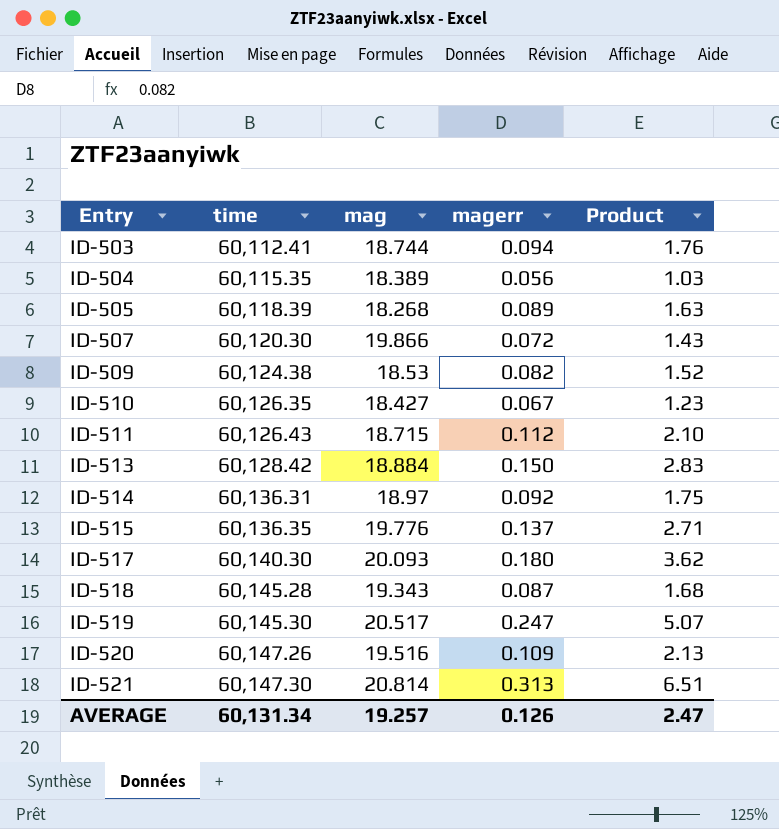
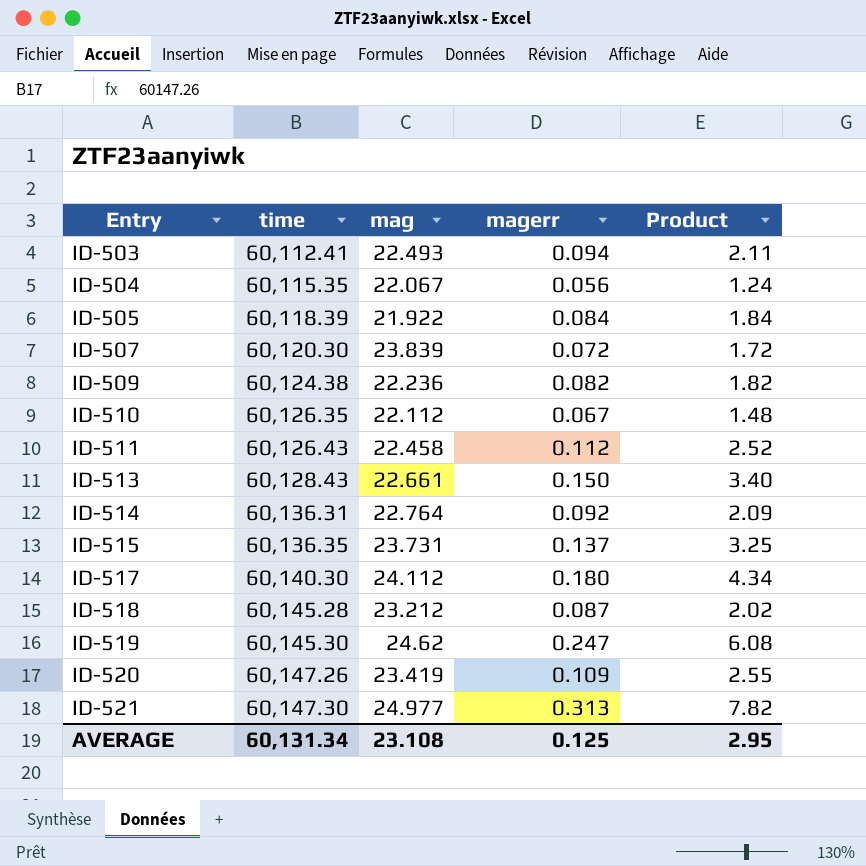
ID-503 | mag: 18.744 -> 22.493
ID-503 | Product: 1.76 -> 2.11
ID-504 | mag: 18.389 -> 22.067
ID-504 | Product: 1.03 -> 1.24
ID-505 | mag: 18.268 -> 21.922
ID-505 | magerr: 0.089 -> 0.084
ID-505 | Product: 1.63 -> 1.84
ID-507 | mag: 19.866 -> 23.839
ID-507 | Product: 1.43 -> 1.72
ID-509 | mag: 18.53 -> 22.236
ID-509 | Product: 1.52 -> 1.82
ID-510 | mag: 18.427 -> 22.112
ID-510 | Product: 1.23 -> 1.48
ID-511 | mag: 18.715 -> 22.458
ID-511 | Product: 2.10 -> 2.52
ID-513 | time: 60,128.42 -> 60,128.43
ID-513 | mag: 18.884 -> 22.661
ID-513 | Product: 2.83 -> 3.40
ID-514 | mag: 18.97 -> 22.764
ID-514 | Product: 1.75 -> 2.09
ID-515 | mag: 19.776 -> 23.731
ID-515 | Product: 2.71 -> 3.25
ID-517 | mag: 20.093 -> 24.112
ID-517 | Product: 3.62 -> 4.34
ID-518 | mag: 19.343 -> 23.212
ID-518 | Product: 1.68 -> 2.02
ID-519 | mag: 20.517 -> 24.62
ID-519 | Product: 5.07 -> 6.08
ID-520 | mag: 19.516 -> 23.419
ID-520 | Product: 2.13 -> 2.55
ID-521 | mag: 20.814 -> 24.977
ID-521 | Product: 6.51 -> 7.82
AVERAGE | mag: 19.257 -> 23.108
AVERAGE | magerr: 0.126 -> 0.125
AVERAGE | Product: 2.47 -> 2.95

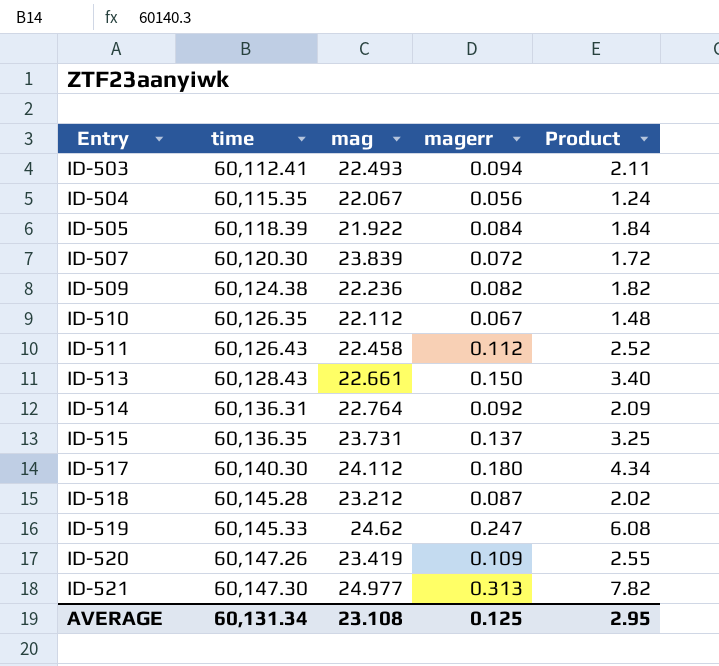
ID-519 | time: 60,145.30 -> 60,145.33

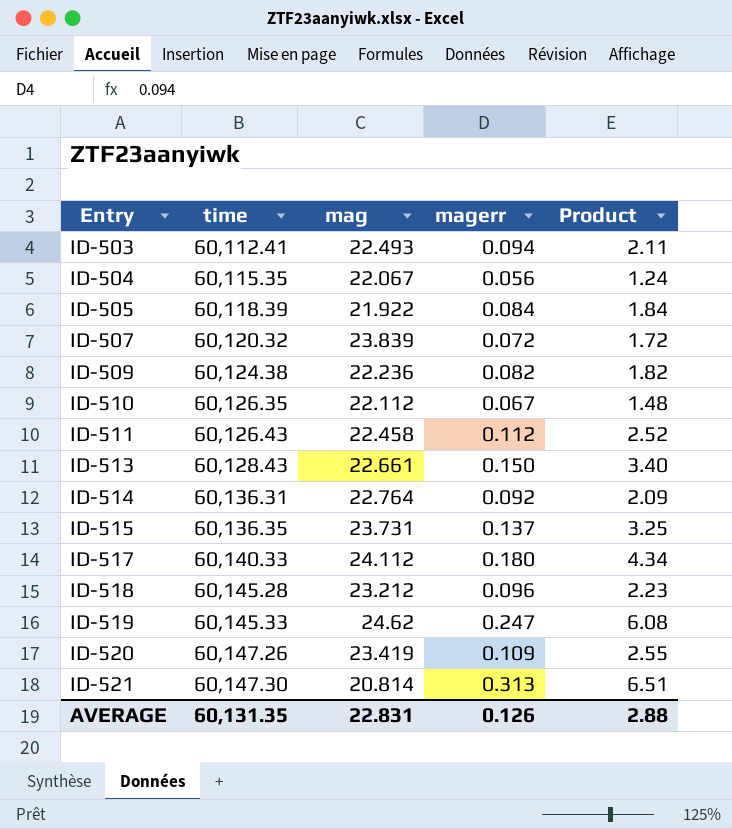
ID-507 | time: 60,120.30 -> 60,120.32
ID-517 | time: 60,140.30 -> 60,140.33
ID-518 | magerr: 0.087 -> 0.096
ID-518 | Product: 2.02 -> 2.23
ID-521 | mag: 24.977 -> 20.814
ID-521 | Product: 7.82 -> 6.51
AVERAGE | time: 60,131.34 -> 60,131.35
AVERAGE | mag: 23.108 -> 22.831
AVERAGE | magerr: 0.125 -> 0.126
AVERAGE | Product: 2.95 -> 2.88

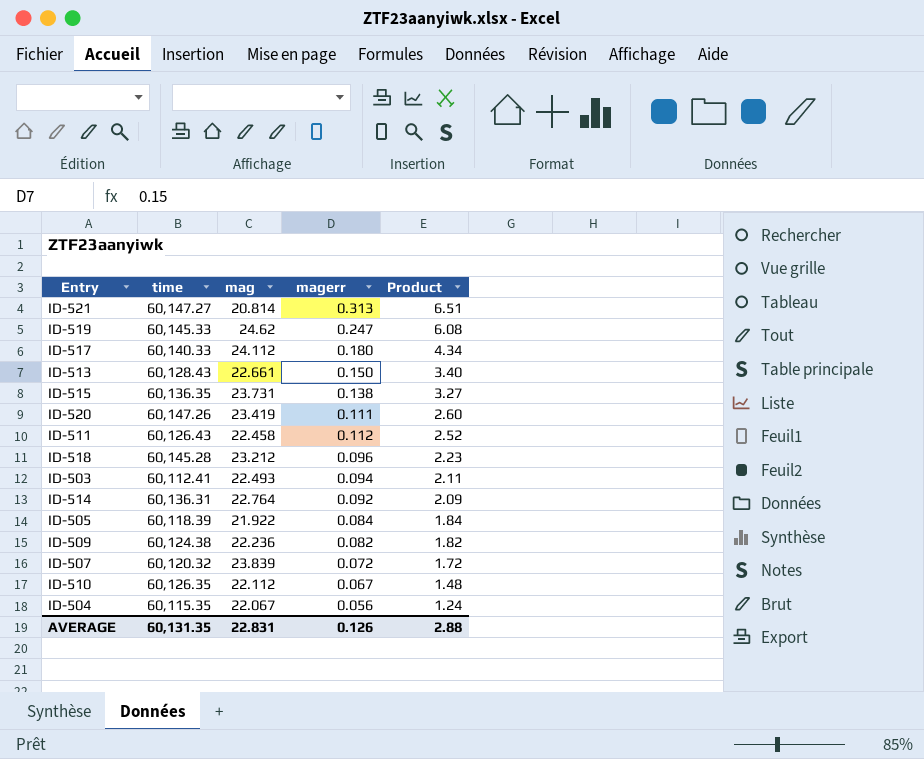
row order: Entry ascending -> Product descending
ID-521 | time: 60,147.30 -> 60,147.27
ID-515 | magerr: 0.137 -> 0.138
ID-515 | Product: 3.25 -> 3.27
ID-520 | magerr: 0.109 -> 0.111
ID-520 | Product: 2.55 -> 2.60

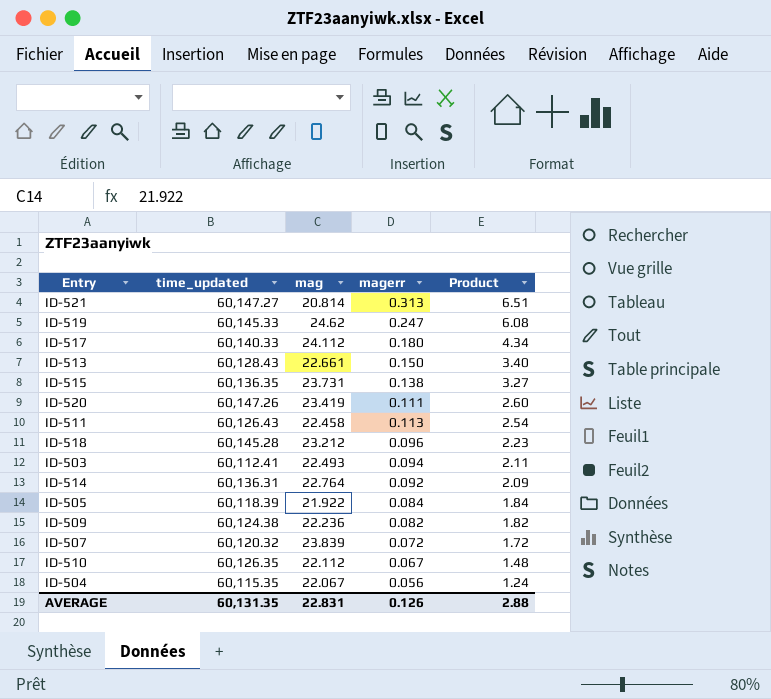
column name: time -> time_updated
ID-511 | magerr: 0.112 -> 0.113
ID-511 | Product: 2.52 -> 2.54

